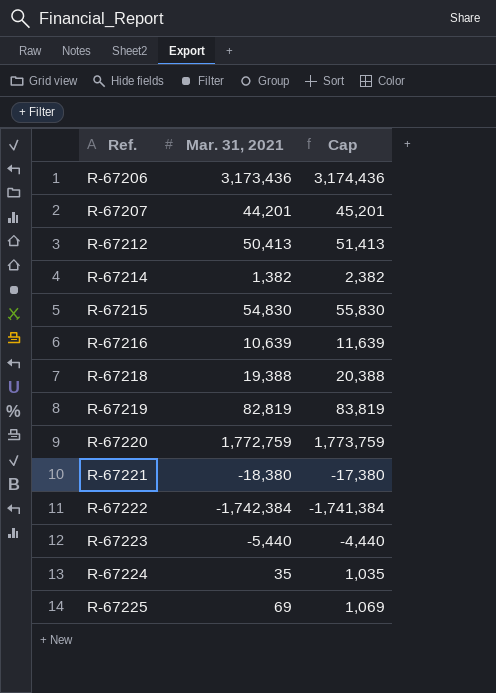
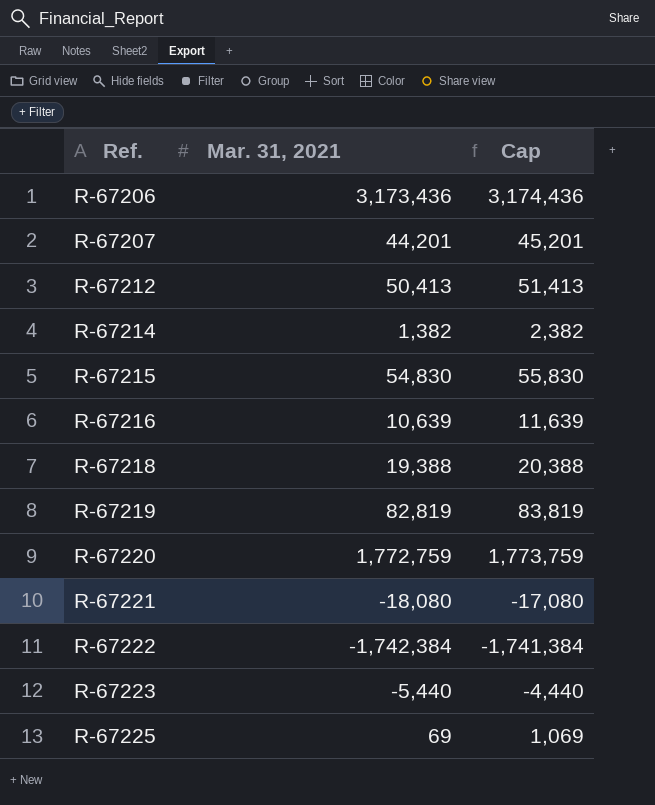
row R-67224: 35 | 1,035 -> none
R-67221 | Mar. 31, 2021: -18,380 -> -18,080
R-67221 | Cap: -17,380 -> -17,080

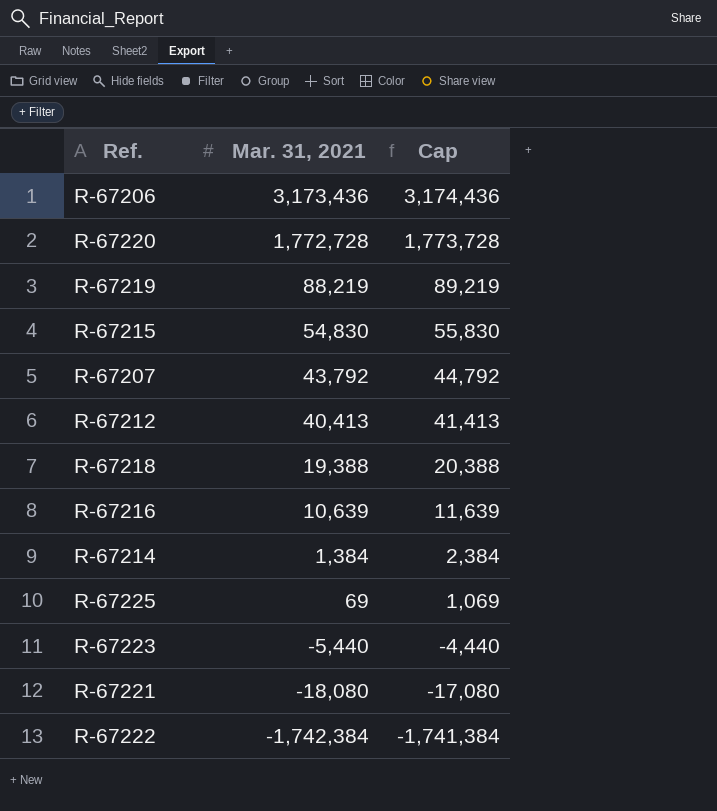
row order: Ref. ascending -> Mar. 31, 2021 descending
R-67220 | Mar. 31, 2021: 1,772,759 -> 1,772,728
R-67220 | Cap: 1,773,759 -> 1,773,728
R-67219 | Mar. 31, 2021: 82,819 -> 88,219
R-67219 | Cap: 83,819 -> 89,219
R-67207 | Mar. 31, 2021: 44,201 -> 43,792
R-67207 | Cap: 45,201 -> 44,792
R-67212 | Mar. 31, 2021: 50,413 -> 40,413
R-67212 | Cap: 51,413 -> 41,413
R-67214 | Mar. 31, 2021: 1,382 -> 1,384
R-67214 | Cap: 2,382 -> 2,384

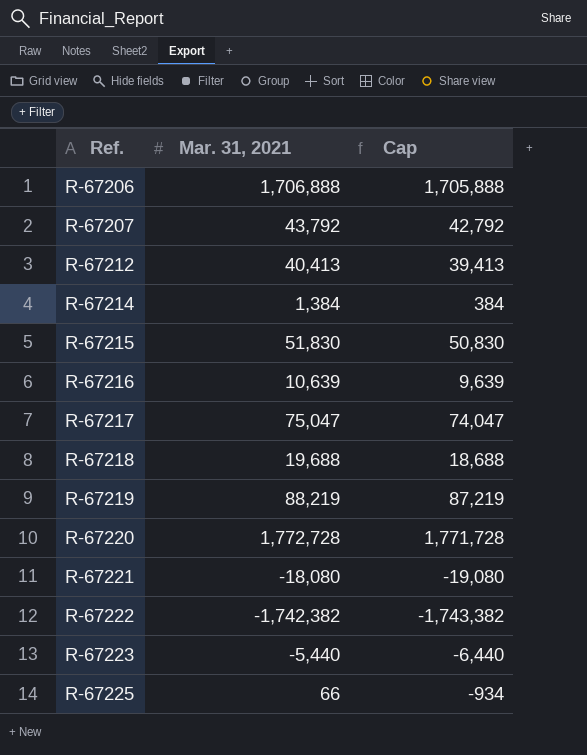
row order: Mar. 31, 2021 descending -> Ref. ascending
column Cap | formula: [Mar. 31, 2021] + 1000 -> [Mar. 31, 2021] - 1000
R-67206 | Mar. 31, 2021: 3,173,436 -> 1,706,888
R-67215 | Mar. 31, 2021: 54,830 -> 51,830
row R-67217: none -> 75,047 | 74,047
R-67218 | Mar. 31, 2021: 19,388 -> 19,688
R-67222 | Mar. 31, 2021: -1,742,384 -> -1,742,382
R-67225 | Mar. 31, 2021: 69 -> 66

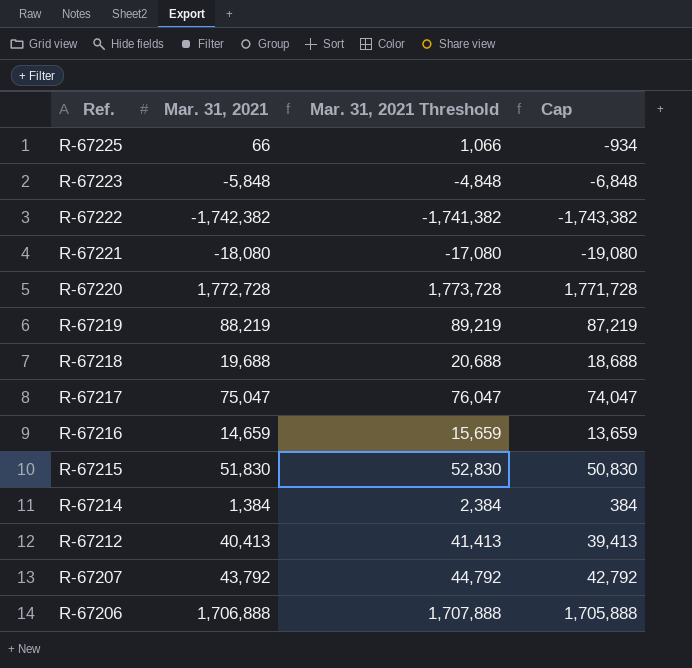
row order: Ref. ascending -> Ref. descending
column Mar. 31, 2021 Threshold | formula: none -> [Mar. 31, 2021] + 1000
R-67223 | Mar. 31, 2021: -5,440 -> -5,848
R-67223 | Cap: -6,440 -> -6,848
R-67216 | Mar. 31, 2021: 10,639 -> 14,659
R-67216 | Cap: 9,639 -> 13,659

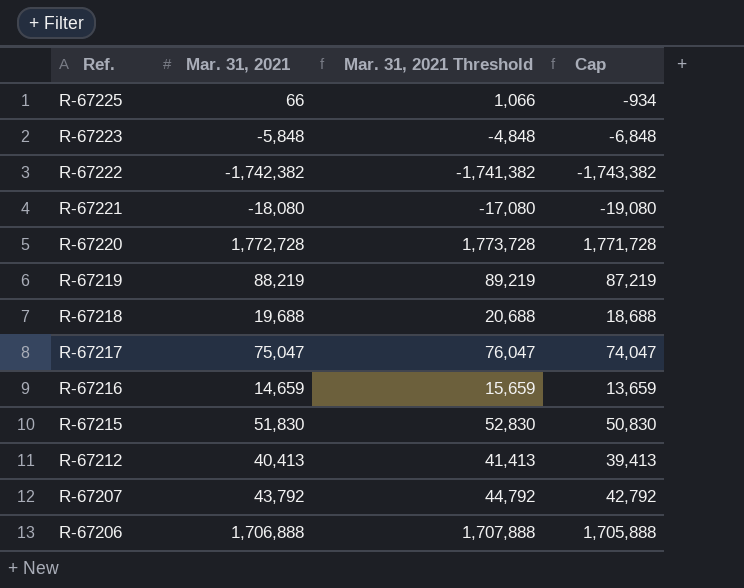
row R-67214: 1,384 | 2,384 | 384 -> none

